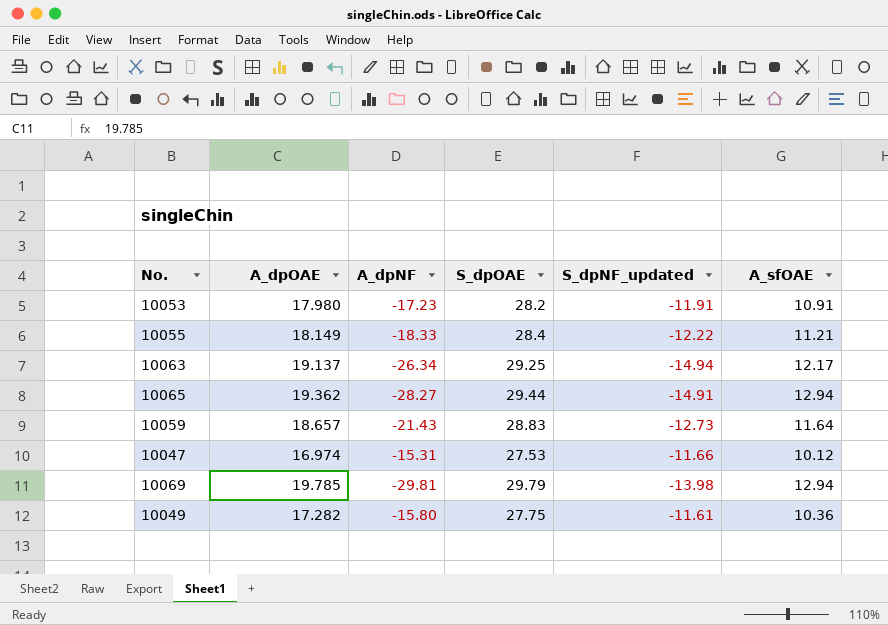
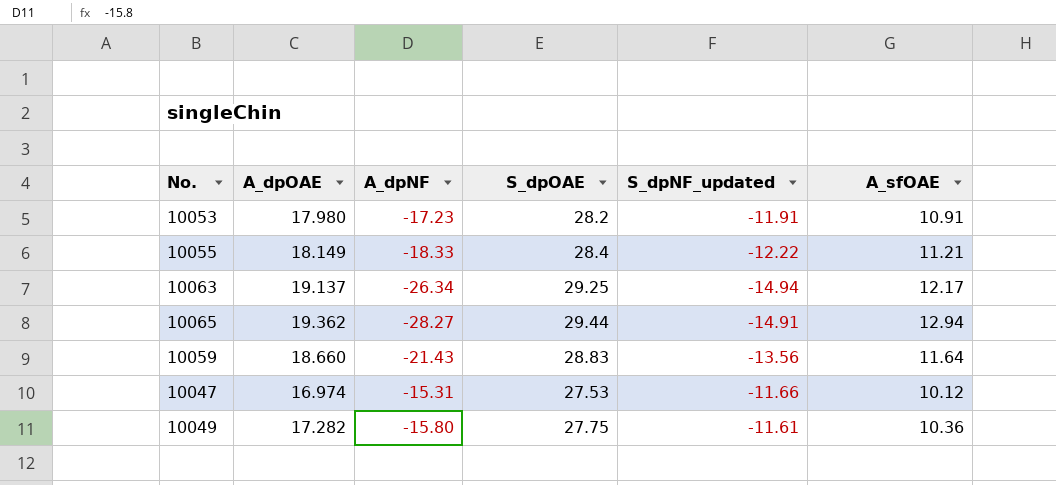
row 10069: 19.785 | -29.81 | 29.79 | -13.98 | 12.94 -> none
10059 | A_dpOAE: 18.657 -> 18.660
10059 | S_dpNF_updated: -12.73 -> -13.56

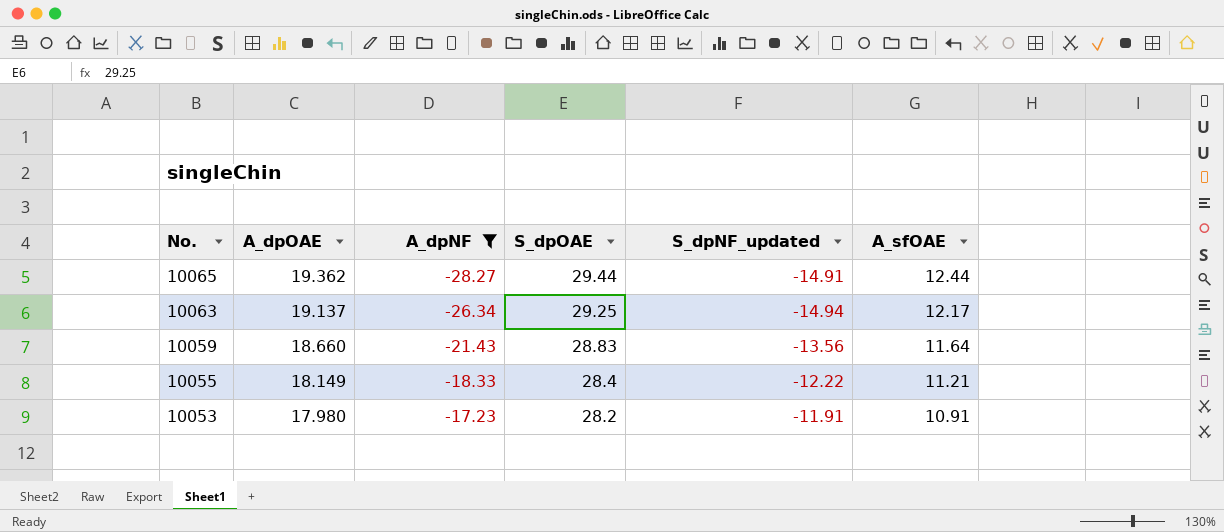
filter: none -> A_dpNF <= -17.23
row order: none -> No. descending
10065 | A_sfOAE: 12.94 -> 12.44

